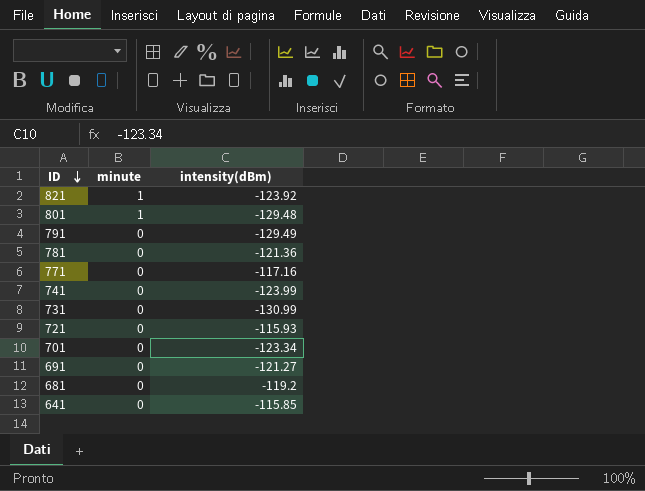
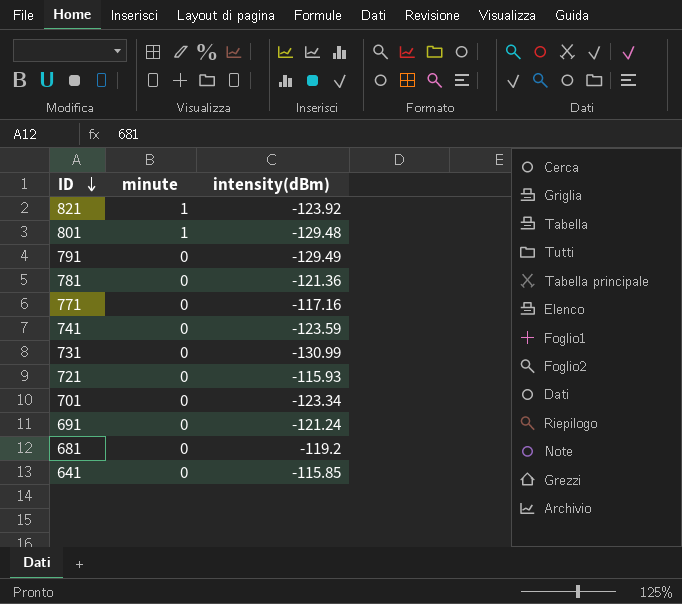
741 | intensity(dBm): -123.99 -> -123.59
691 | intensity(dBm): -121.27 -> -121.24

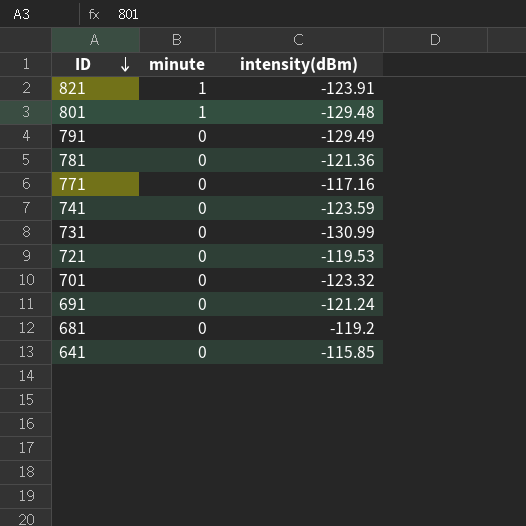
821 | intensity(dBm): -123.92 -> -123.91
721 | intensity(dBm): -115.93 -> -119.53
701 | intensity(dBm): -123.34 -> -123.32

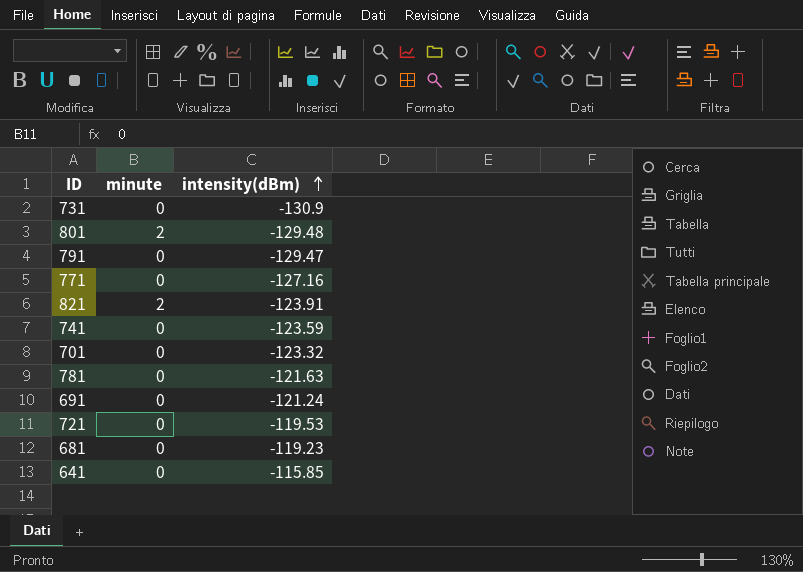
row order: ID descending -> intensity(dBm) ascending
731 | intensity(dBm): -130.99 -> -130.9
801 | minute: 1 -> 2
791 | intensity(dBm): -129.49 -> -129.47
771 | intensity(dBm): -117.16 -> -127.16
821 | minute: 1 -> 2
781 | intensity(dBm): -121.36 -> -121.63
681 | intensity(dBm): -119.2 -> -119.23

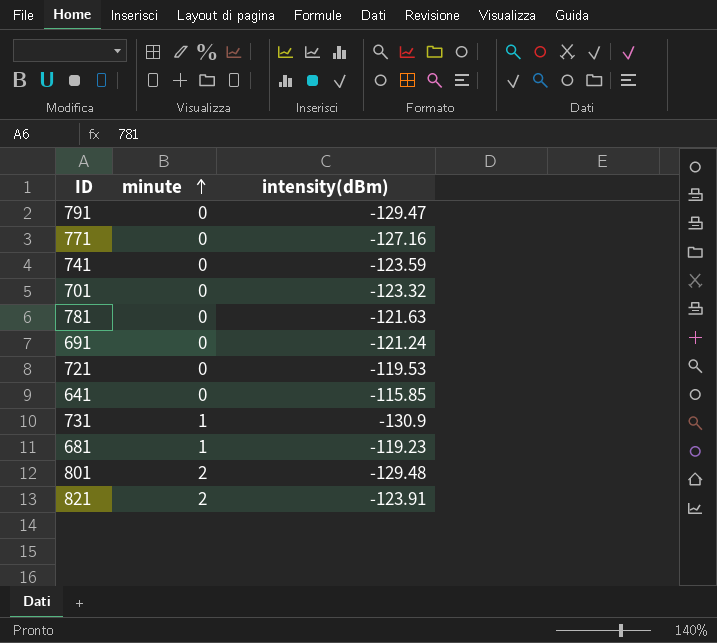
row order: intensity(dBm) ascending -> minute ascending
731 | minute: 0 -> 1
681 | minute: 0 -> 1

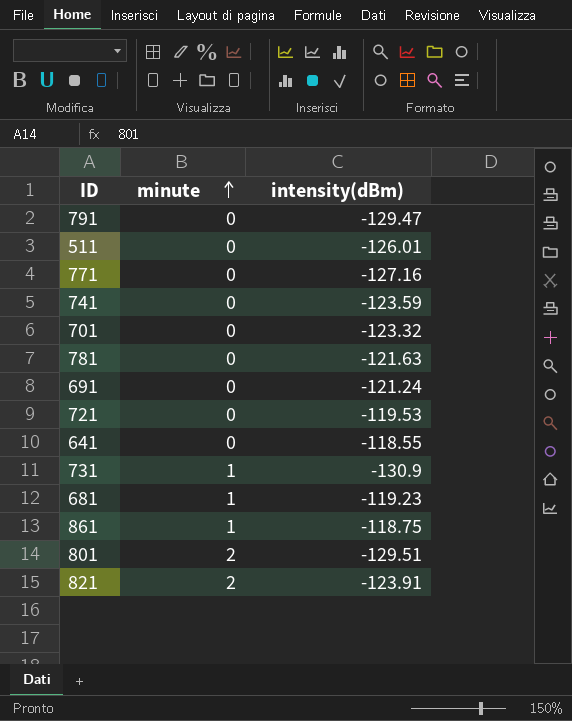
row 511: none -> 0 | -126.01
641 | intensity(dBm): -115.85 -> -118.55
row 861: none -> 1 | -118.75
801 | intensity(dBm): -129.48 -> -129.51

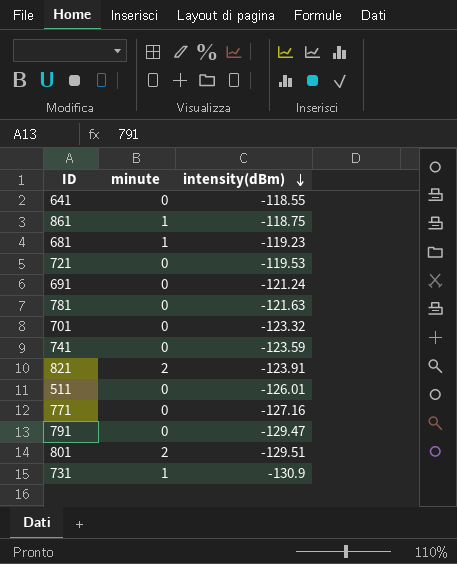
row order: minute ascending -> intensity(dBm) descending

